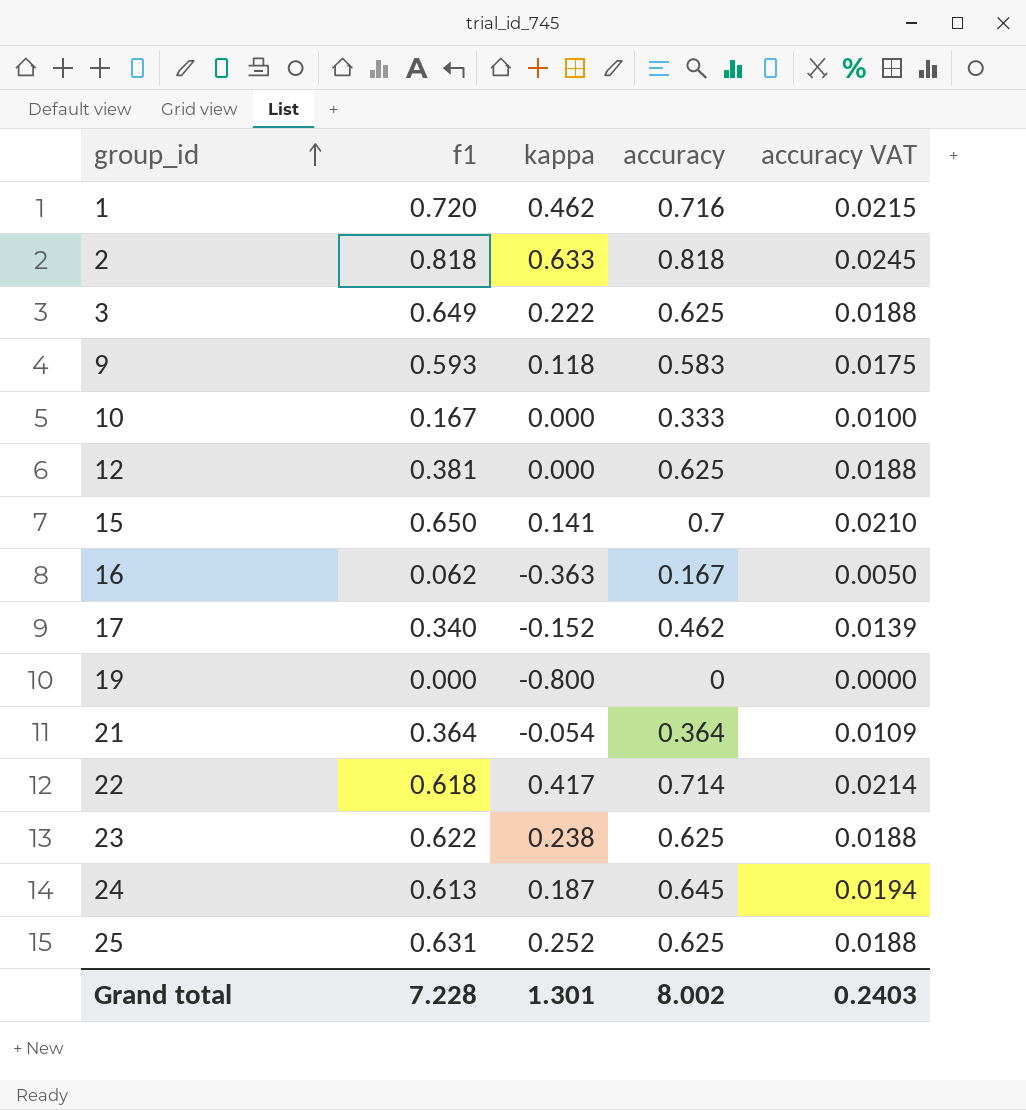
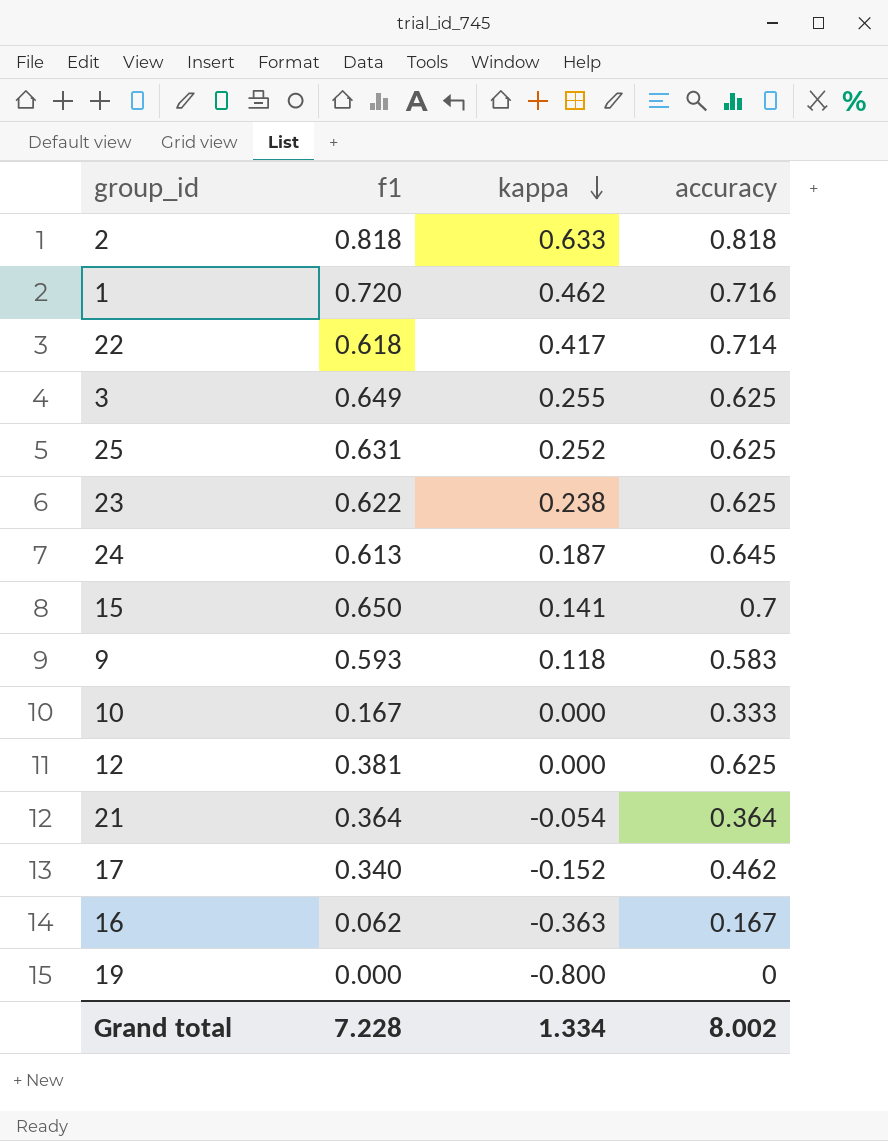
row order: group_id ascending -> kappa descending
column accuracy VAT | formula: [accuracy] * 0.03 -> none
3 | kappa: 0.222 -> 0.255
Grand total | kappa: 1.301 -> 1.334

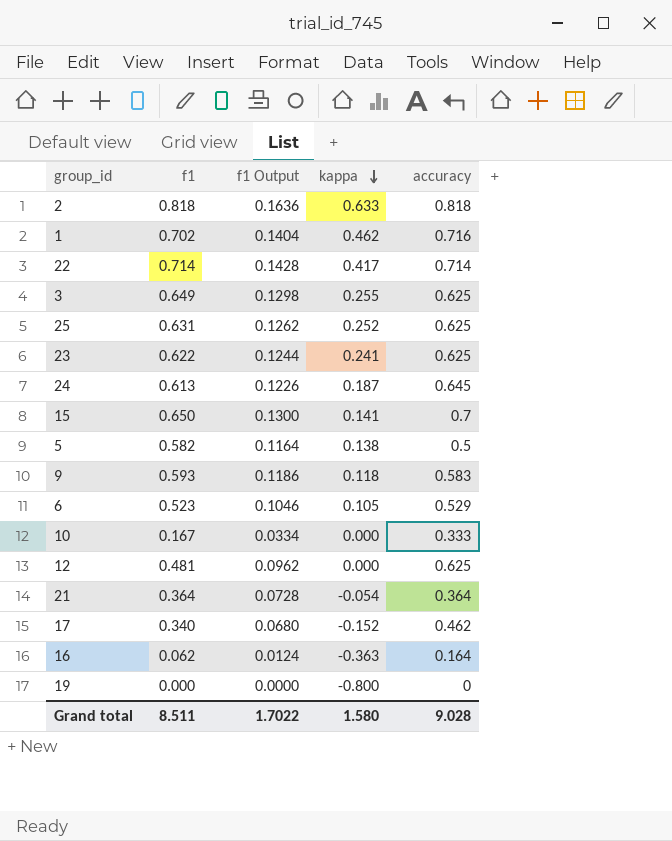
column f1 Output | formula: none -> [f1] * 0.2
1 | f1: 0.720 -> 0.702
22 | f1: 0.618 -> 0.714
23 | kappa: 0.238 -> 0.241
row 5: none -> 0.582 | 0.1164 | 0.138 | 0.5
row 6: none -> 0.523 | 0.1046 | 0.105 | 0.529
12 | f1: 0.381 -> 0.481
16 | accuracy: 0.167 -> 0.164
Grand total | f1: 7.228 -> 8.511
Grand total | kappa: 1.334 -> 1.580
Grand total | accuracy: 8.002 -> 9.028

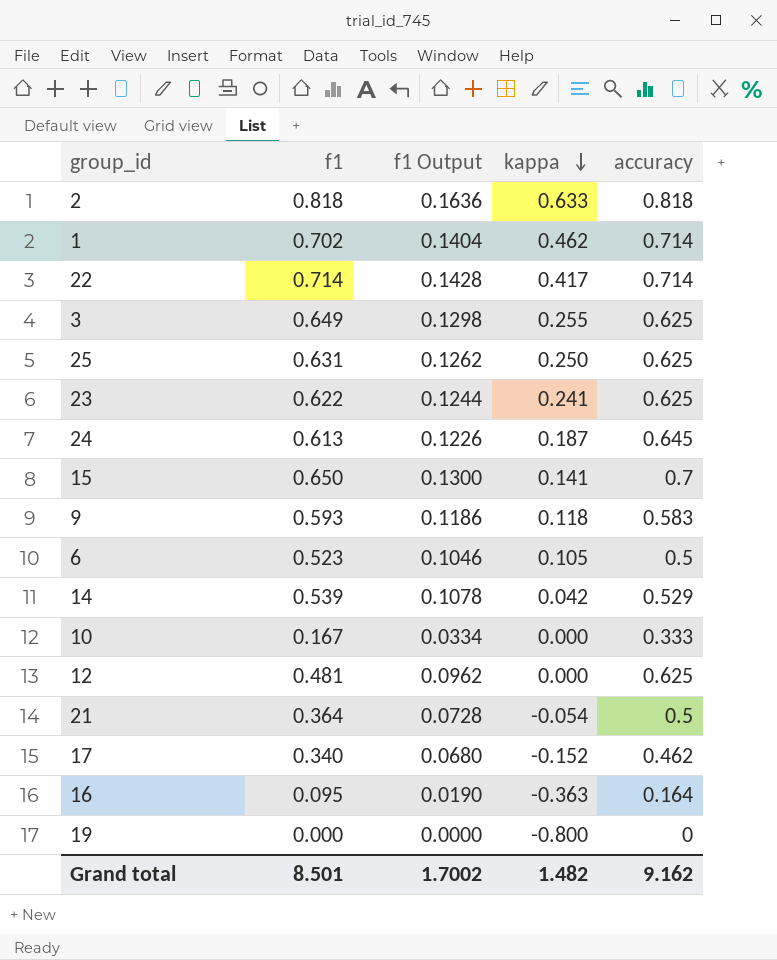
row 5: 0.582 | 0.1164 | 0.138 | 0.5 -> none
1 | accuracy: 0.716 -> 0.714
25 | kappa: 0.252 -> 0.250
6 | accuracy: 0.529 -> 0.5
row 14: none -> 0.539 | 0.1078 | 0.042 | 0.529
21 | accuracy: 0.364 -> 0.5
16 | f1: 0.062 -> 0.095
16 | f1 Output: 0.0124 -> 0.0190
Grand total | f1: 8.511 -> 8.501
Grand total | f1 Output: 1.7022 -> 1.7002
Grand total | kappa: 1.580 -> 1.482
Grand total | accuracy: 9.028 -> 9.162

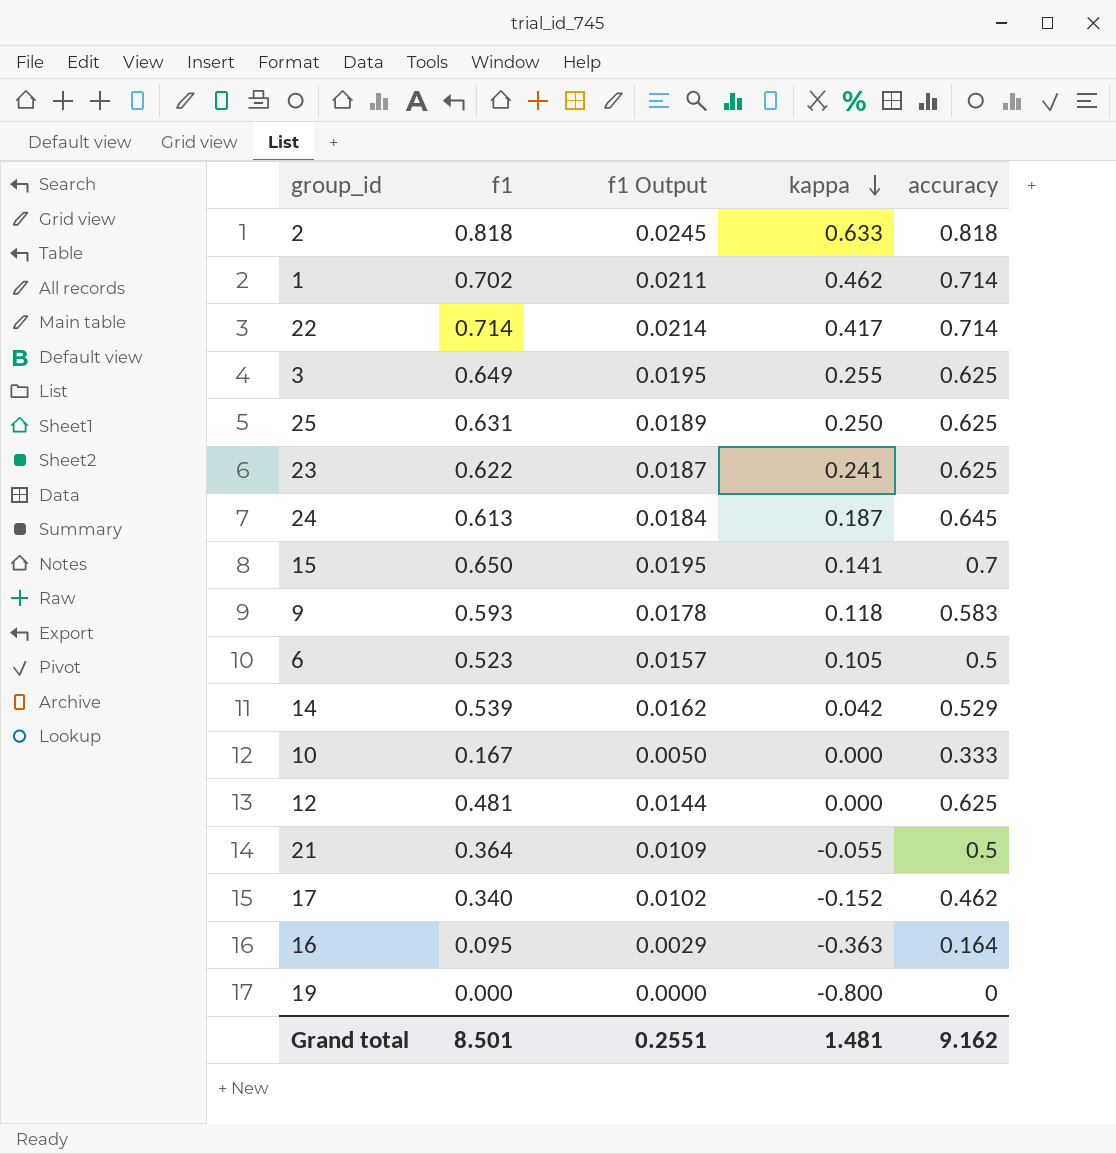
column f1 Output | formula: [f1] * 0.2 -> [f1] * 0.03
21 | kappa: -0.054 -> -0.055
Grand total | f1 Output: 1.7002 -> 0.2551
Grand total | kappa: 1.482 -> 1.481

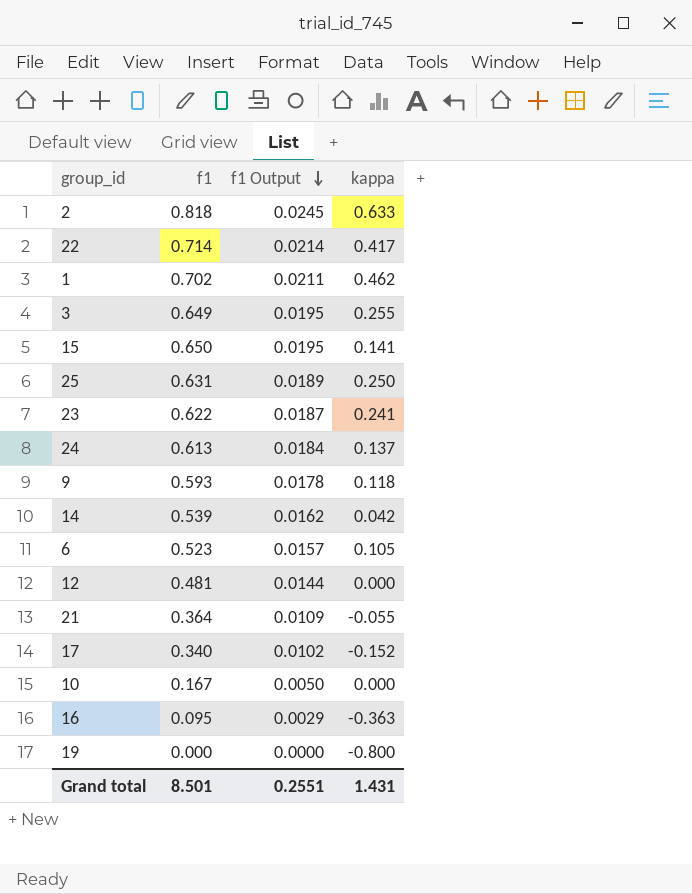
row order: kappa descending -> f1 Output descending
column accuracy | position: 5 -> none
24 | kappa: 0.187 -> 0.137
Grand total | kappa: 1.481 -> 1.431

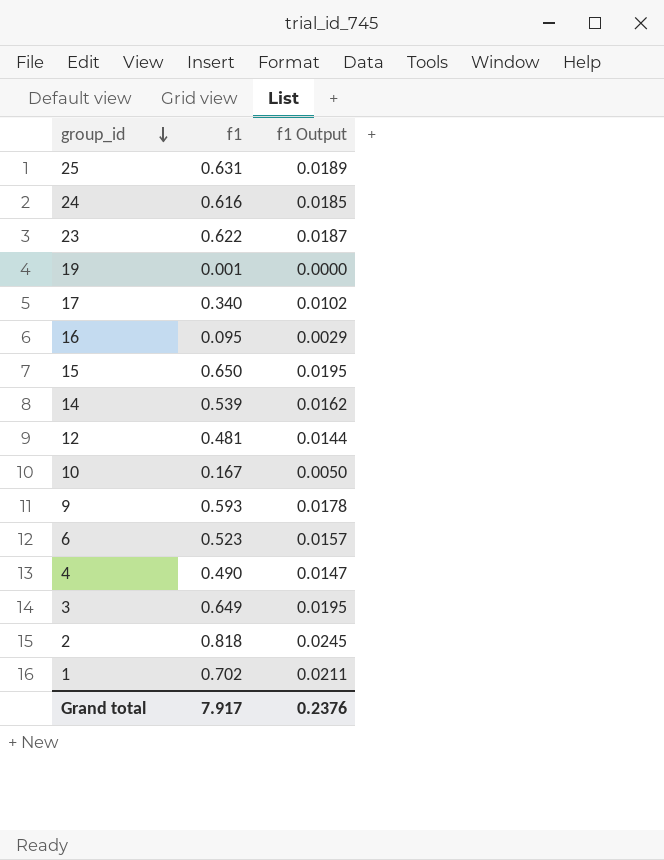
row order: f1 Output descending -> group_id descending
column kappa | position: 4 -> none
row 22: 0.714 | 0.0214 | 0.417 -> none
row 21: 0.364 | 0.0109 | -0.055 -> none
24 | f1: 0.613 -> 0.616
24 | f1 Output: 0.0184 -> 0.0185
19 | f1: 0.000 -> 0.001
row 4: none -> 0.490 | 0.0147
Grand total | f1: 8.501 -> 7.917
Grand total | f1 Output: 0.2551 -> 0.2376

